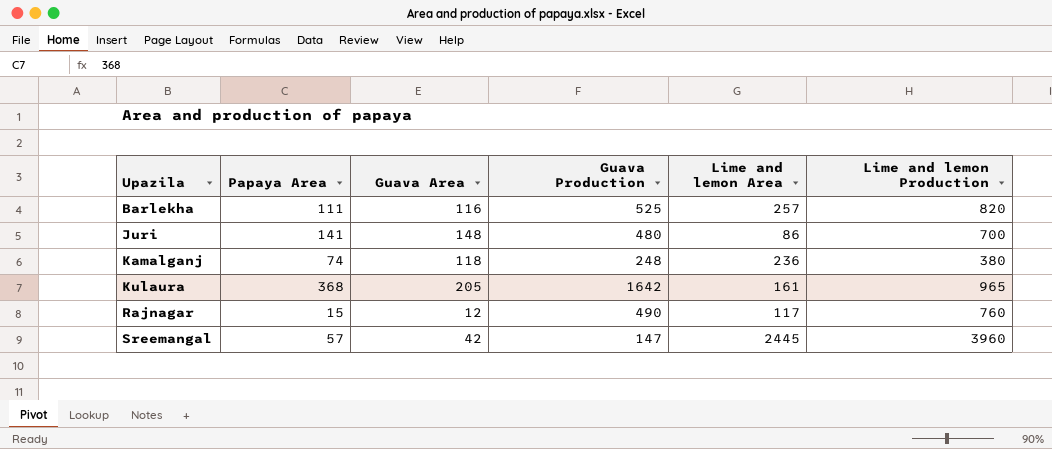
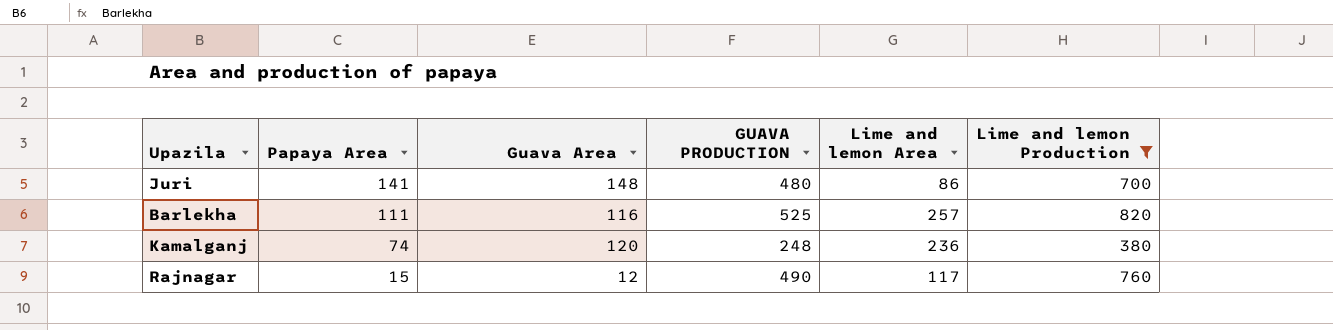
filter: none -> Lime and lemon Production <= 820
row order: Upazila ascending -> Papaya Area descending
column name: Guava Production -> GUAVA PRODUCTION
Kamalganj | Guava Area: 118 -> 120

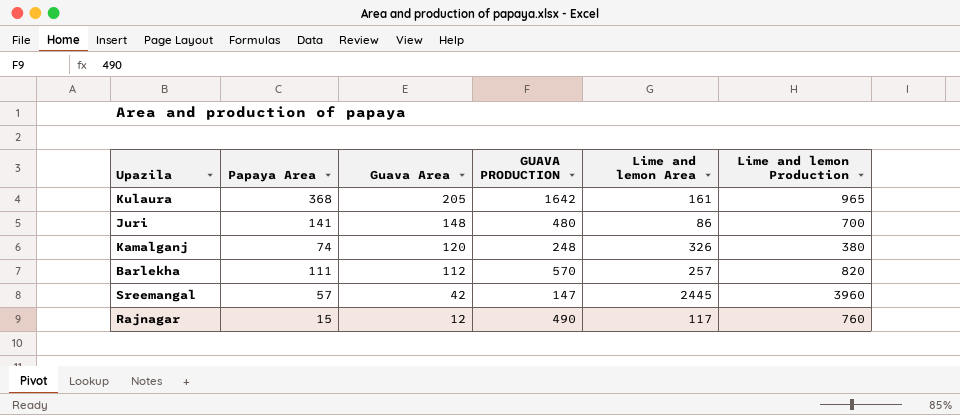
filter: Lime and lemon Production <= 820 -> none
row order: Papaya Area descending -> Guava Area descending
Kamalganj | Lime and lemon Area: 236 -> 326
Barlekha | Guava Area: 116 -> 112
Barlekha | GUAVA PRODUCTION: 525 -> 570

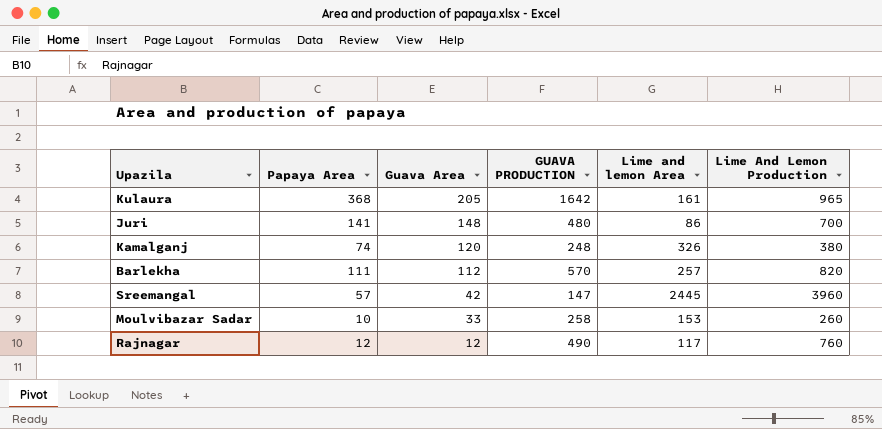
column name: Lime and lemon Production -> Lime And Lemon Production
row Moulvibazar Sadar: none -> 10 | 33 | 258 | 153 | 260
Rajnagar | Papaya Area: 15 -> 12

